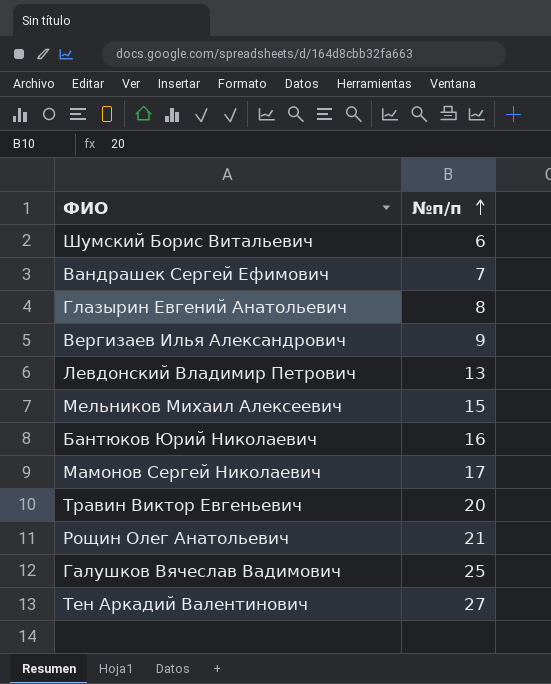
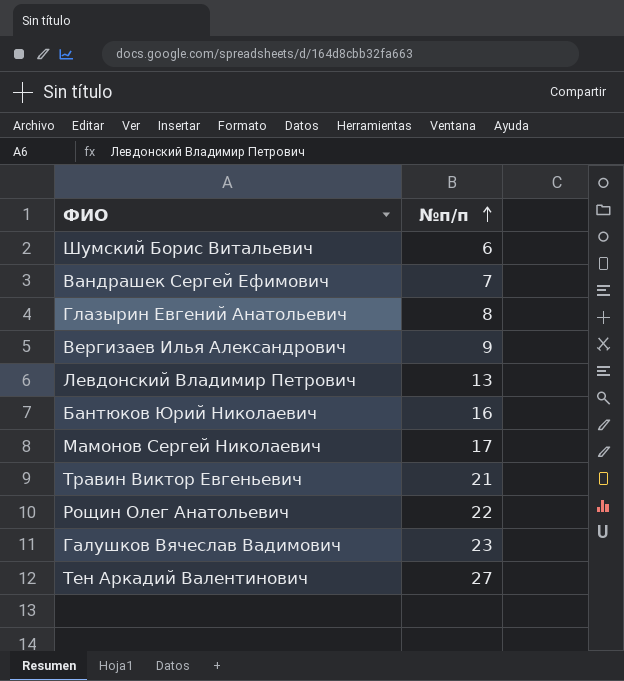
row Мельников Михаил Алексеевич: 15 -> none
Травин Виктор Евгеньевич | №п/п: 20 -> 21
Рощин Олег Анатольевич | №п/п: 21 -> 22
Галушков Вячеслав Вадимович | №п/п: 25 -> 23

